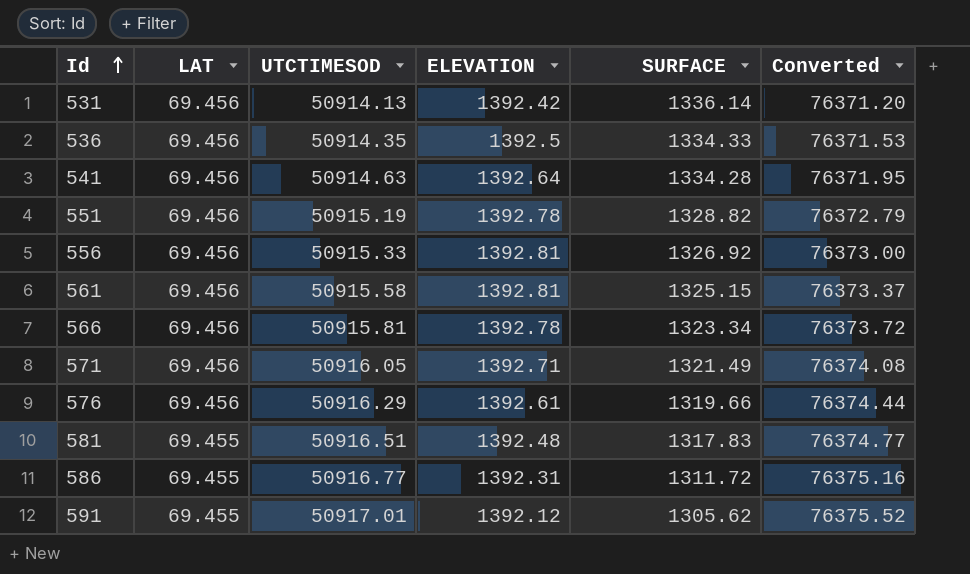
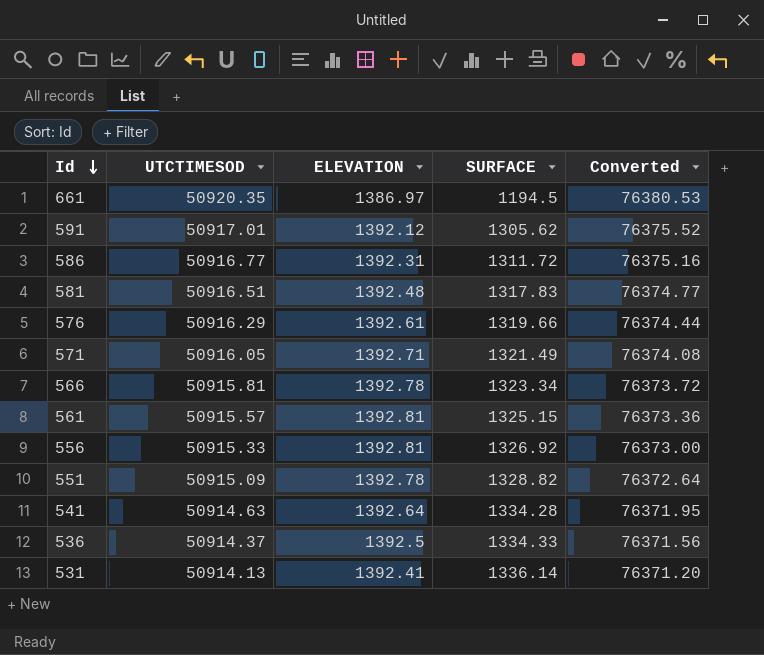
row order: Id ascending -> Id descending
column LAT | position: 2 -> none
row 661: none -> 50920.35 | 1386.97 | 1194.5 | 76380.53
561 | UTCTIMESOD: 50915.58 -> 50915.57
561 | Converted: 76373.37 -> 76373.36
551 | UTCTIMESOD: 50915.19 -> 50915.09
551 | Converted: 76372.79 -> 76372.64
536 | UTCTIMESOD: 50914.35 -> 50914.37
536 | Converted: 76371.53 -> 76371.56
531 | ELEVATION: 1392.42 -> 1392.41

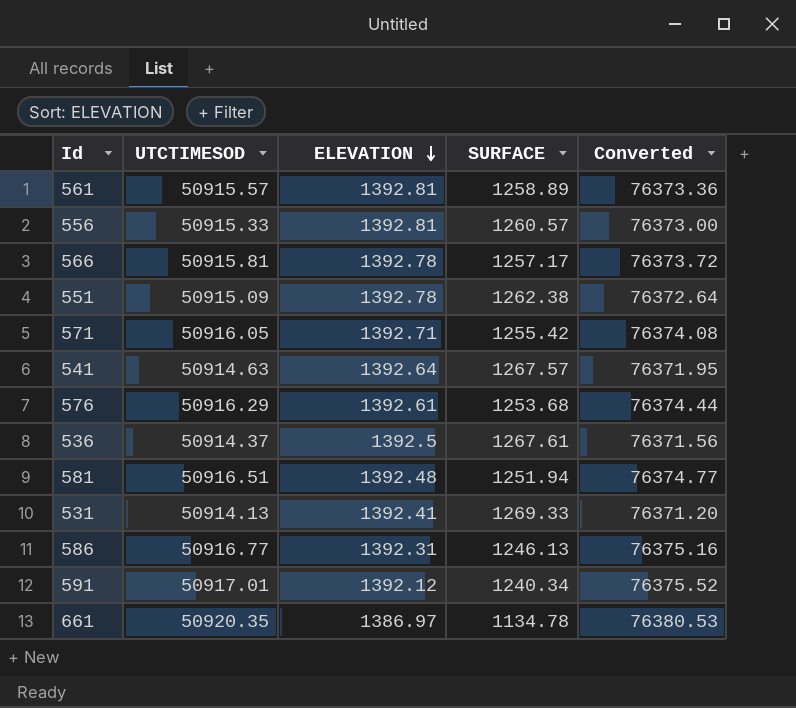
row order: Id descending -> ELEVATION descending
561 | SURFACE: 1325.15 -> 1258.89
556 | SURFACE: 1326.92 -> 1260.57
566 | SURFACE: 1323.34 -> 1257.17
551 | SURFACE: 1328.82 -> 1262.38
571 | SURFACE: 1321.49 -> 1255.42
541 | SURFACE: 1334.28 -> 1267.57
576 | SURFACE: 1319.66 -> 1253.68
536 | SURFACE: 1334.33 -> 1267.61
581 | SURFACE: 1317.83 -> 1251.94
531 | SURFACE: 1336.14 -> 1269.33
586 | SURFACE: 1311.72 -> 1246.13
591 | SURFACE: 1305.62 -> 1240.34
661 | SURFACE: 1194.5 -> 1134.78

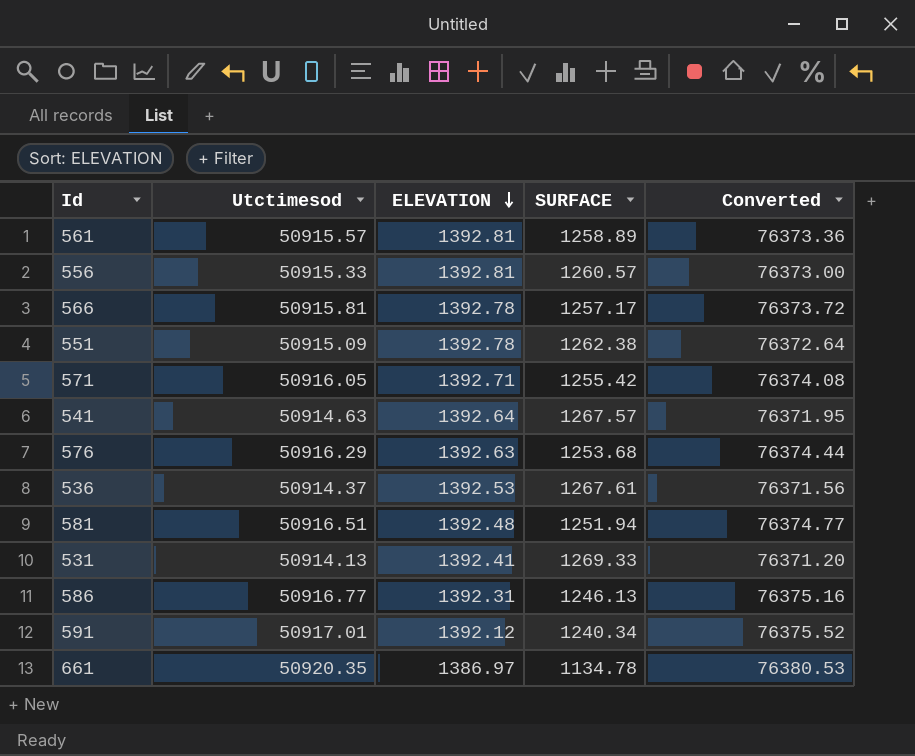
column name: UTCTIMESOD -> Utctimesod
576 | ELEVATION: 1392.61 -> 1392.63
536 | ELEVATION: 1392.5 -> 1392.53

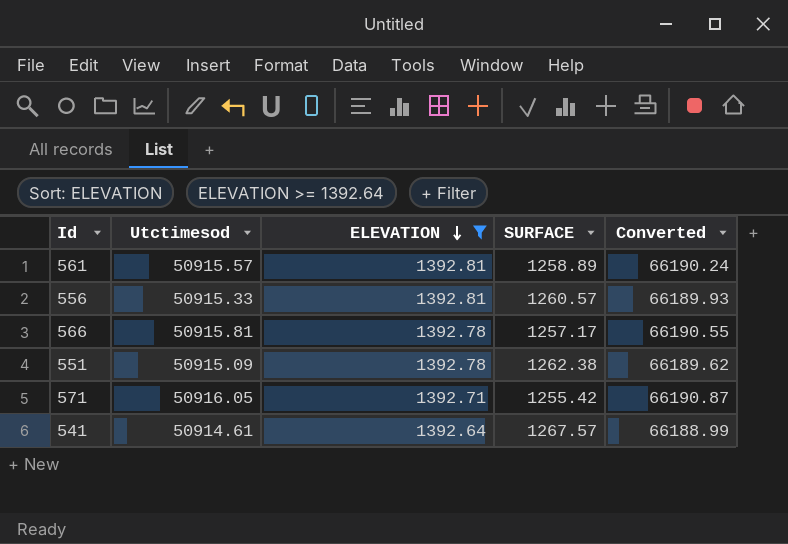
filter: none -> ELEVATION >= 1392.64
column Converted | formula: [Utctimesod] * 1.5 -> [Utctimesod] * 1.3
541 | Utctimesod: 50914.63 -> 50914.61

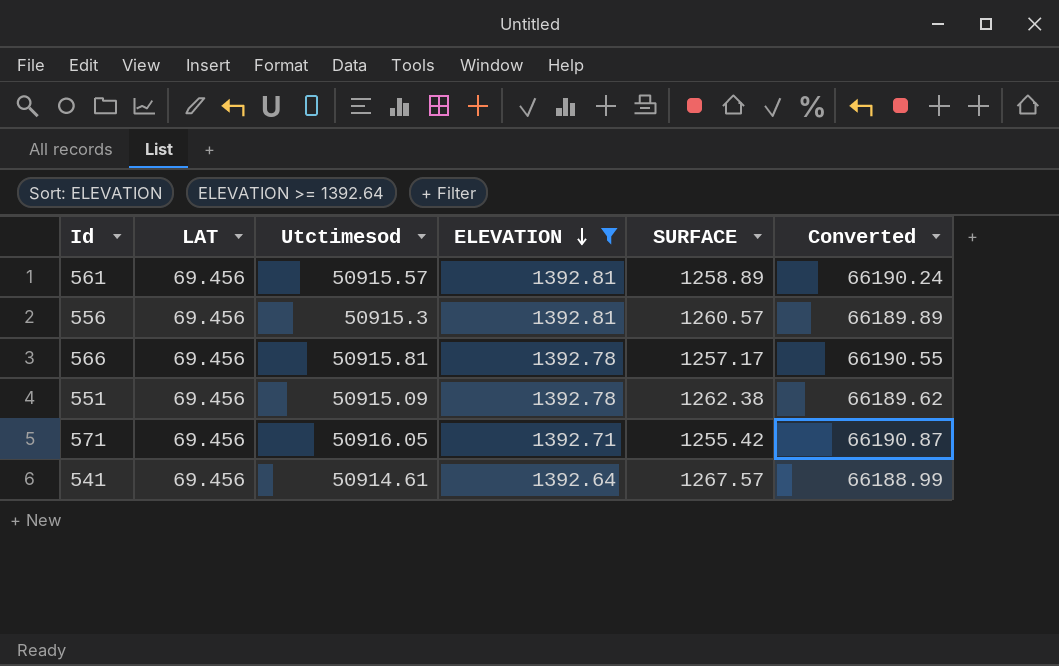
column LAT | position: none -> 2
556 | Utctimesod: 50915.33 -> 50915.3
556 | Converted: 66189.93 -> 66189.89

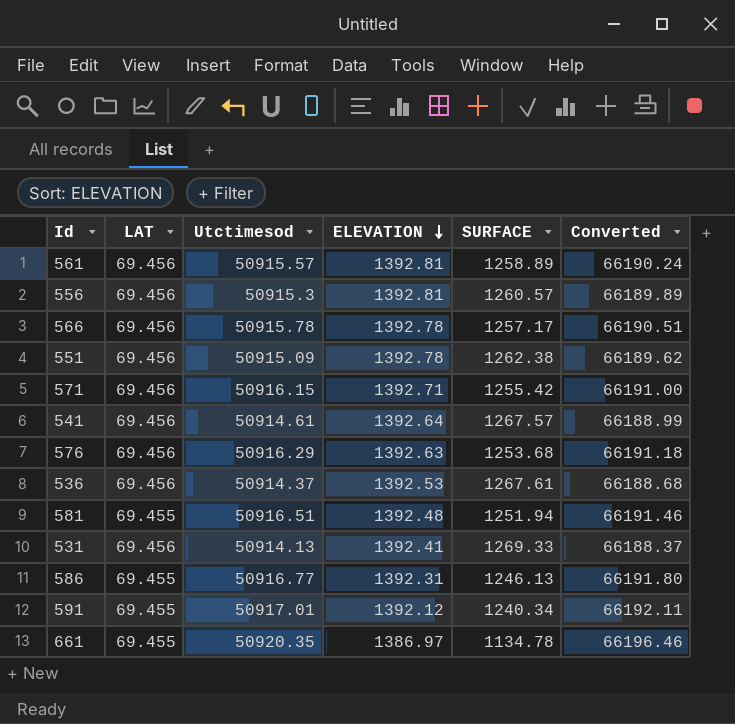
filter: ELEVATION >= 1392.64 -> none
566 | Utctimesod: 50915.81 -> 50915.78
566 | Converted: 66190.55 -> 66190.51
571 | Utctimesod: 50916.05 -> 50916.15
571 | Converted: 66190.87 -> 66191.00

